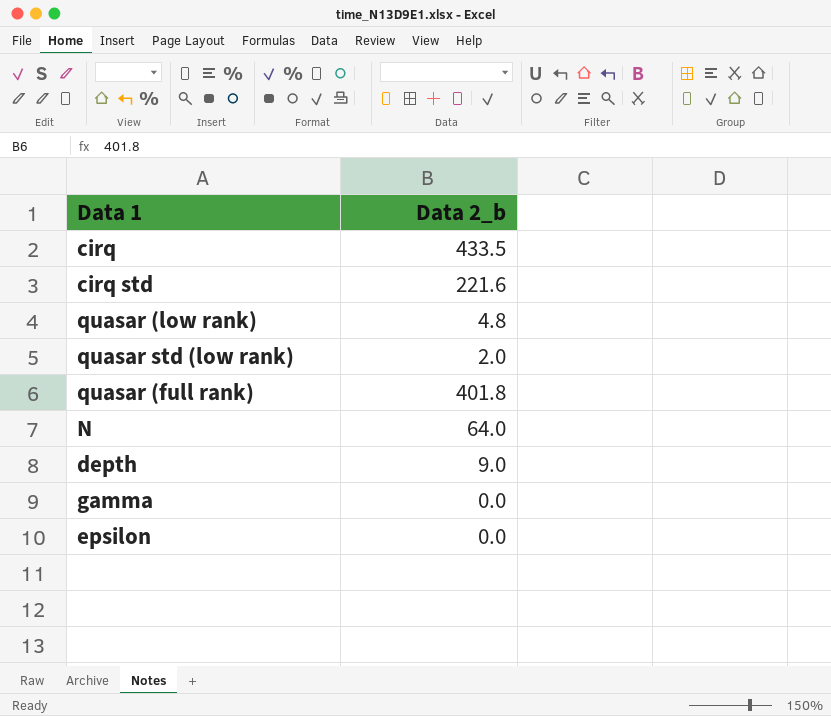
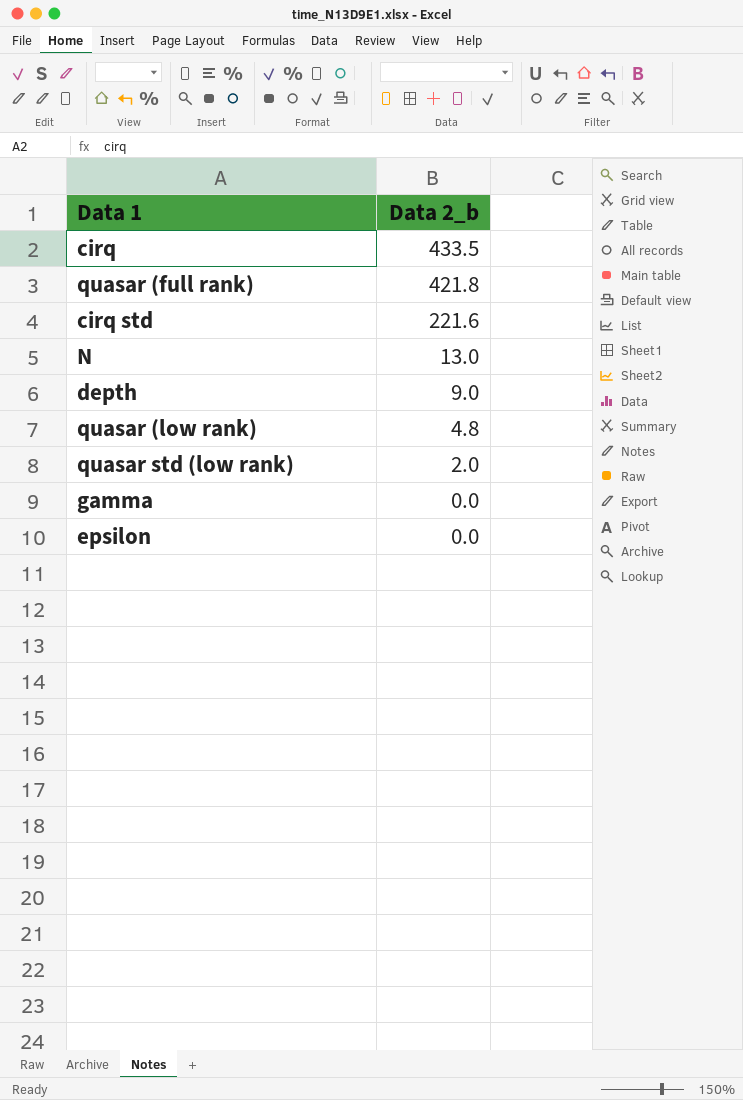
row order: none -> Data 2_b descending
quasar (full rank) | Data 2_b: 401.8 -> 421.8
N | Data 2_b: 64.0 -> 13.0

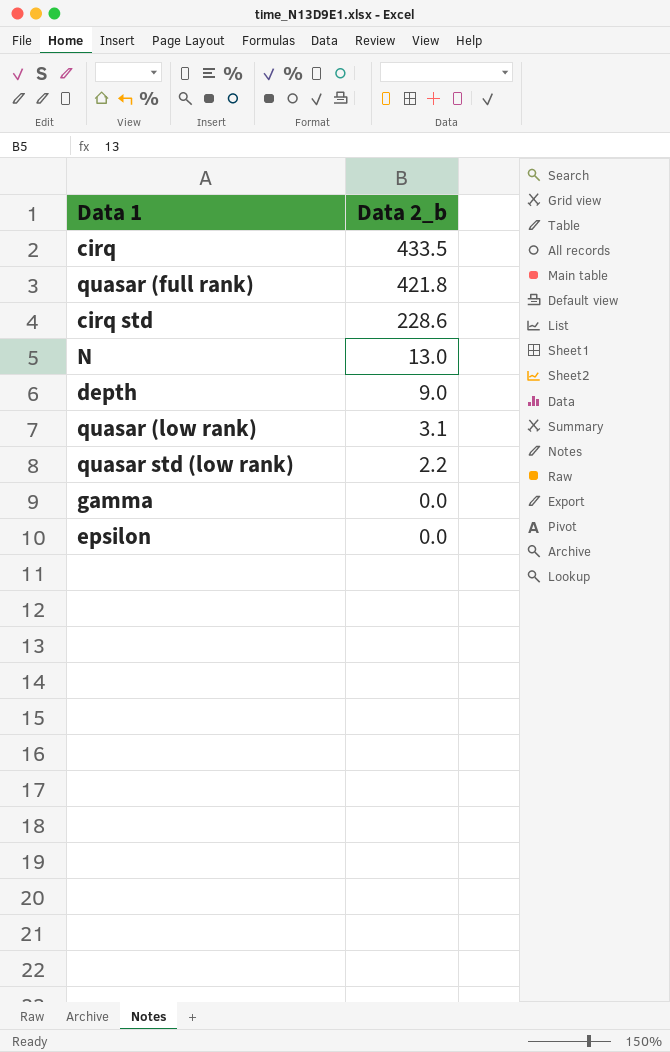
cirq std | Data 2_b: 221.6 -> 228.6
quasar (low rank) | Data 2_b: 4.8 -> 3.1
quasar std (low rank) | Data 2_b: 2.0 -> 2.2

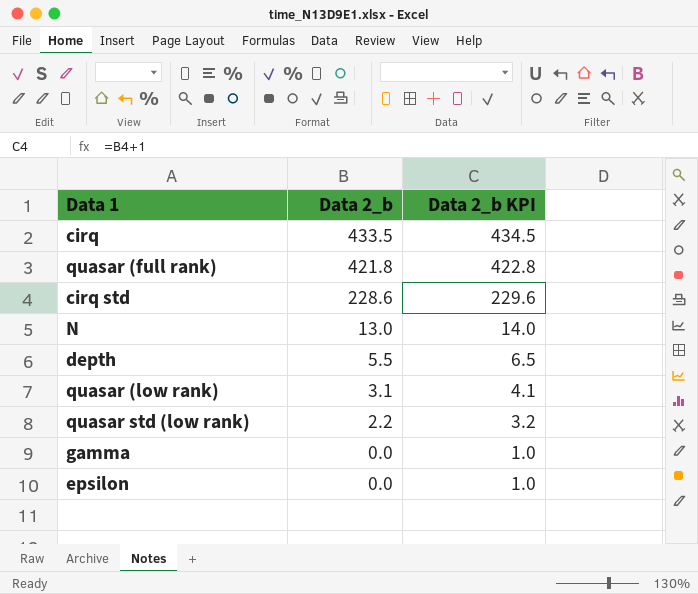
column Data 2_b KPI | formula: none -> [Data 2_b] + 1
depth | Data 2_b: 9.0 -> 5.5

